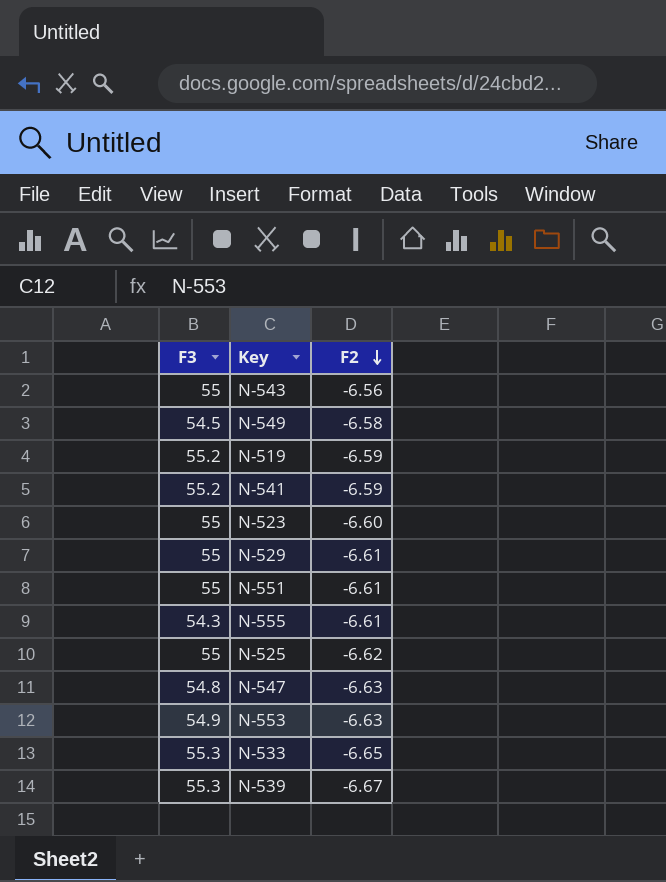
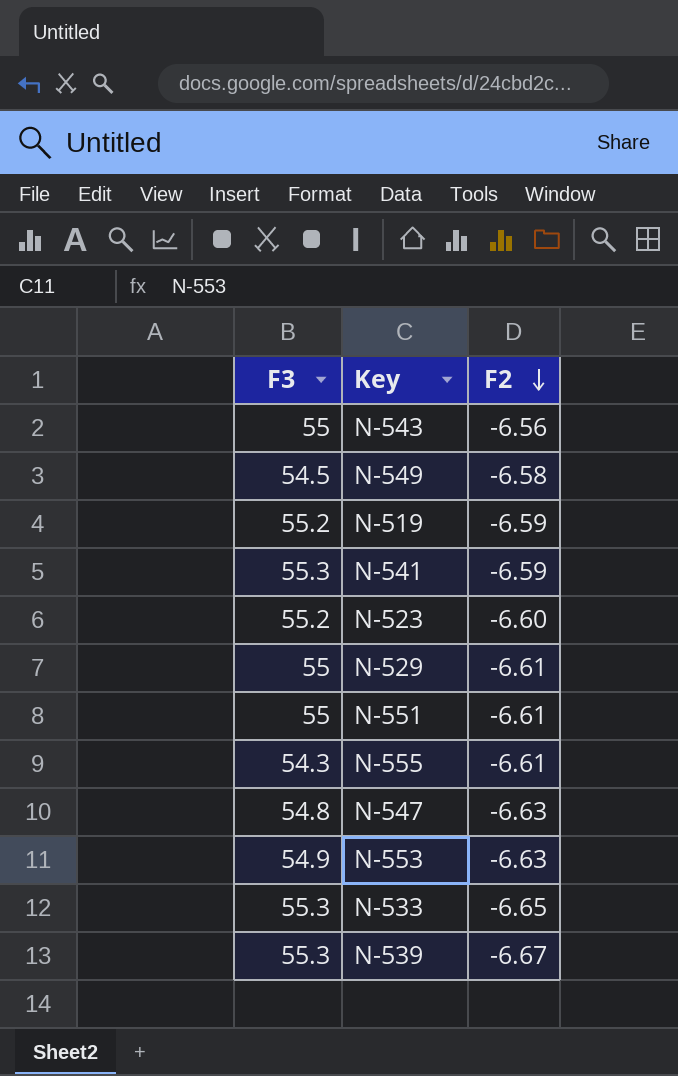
row N-525: 55 | -6.62 -> none
N-541 | F3: 55.2 -> 55.3
N-523 | F3: 55 -> 55.2

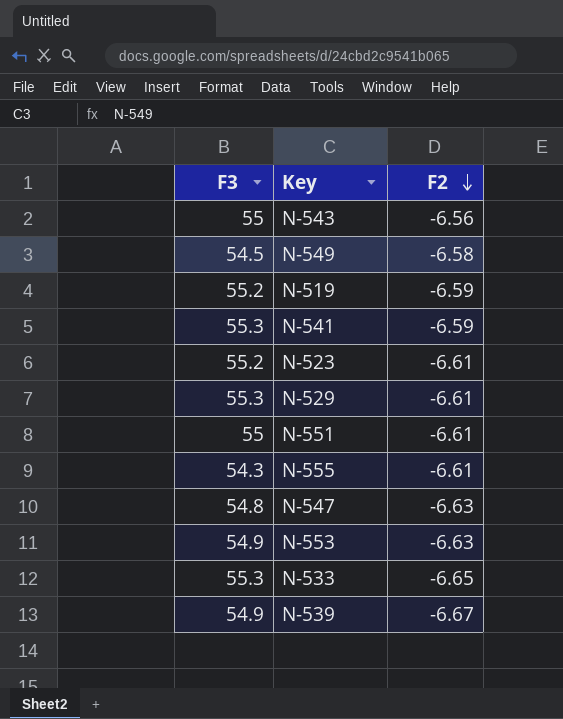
N-523 | F2: -6.60 -> -6.61
N-529 | F3: 55 -> 55.3
N-539 | F3: 55.3 -> 54.9

